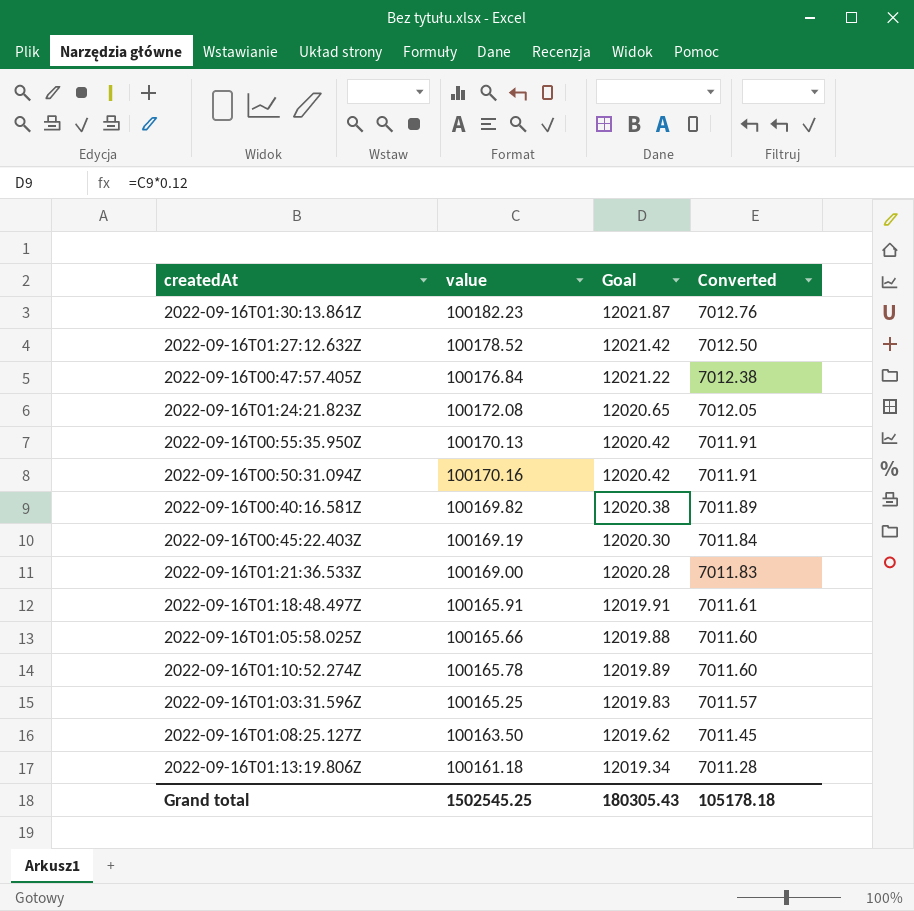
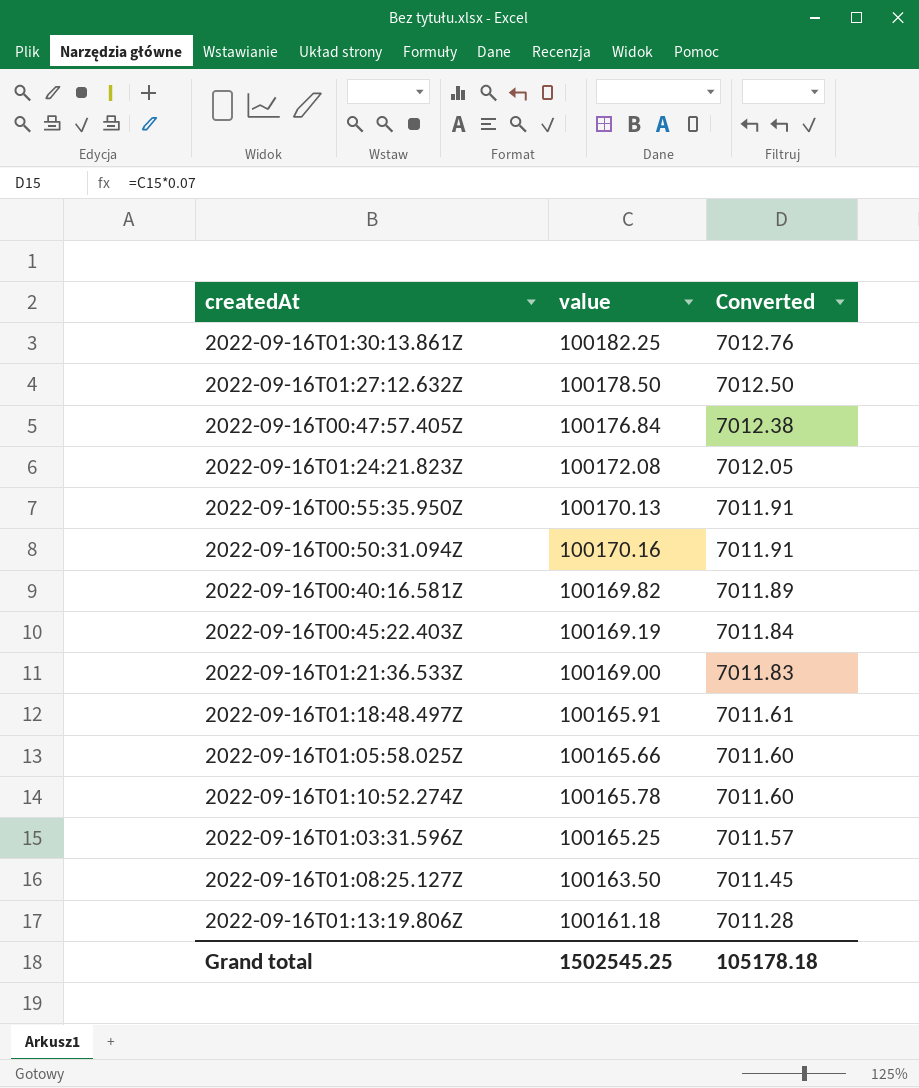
column Goal | formula: [value] * 0.12 -> none
2022-09-16T01:30:13.861Z | value: 100182.23 -> 100182.25
2022-09-16T01:27:12.632Z | value: 100178.52 -> 100178.50

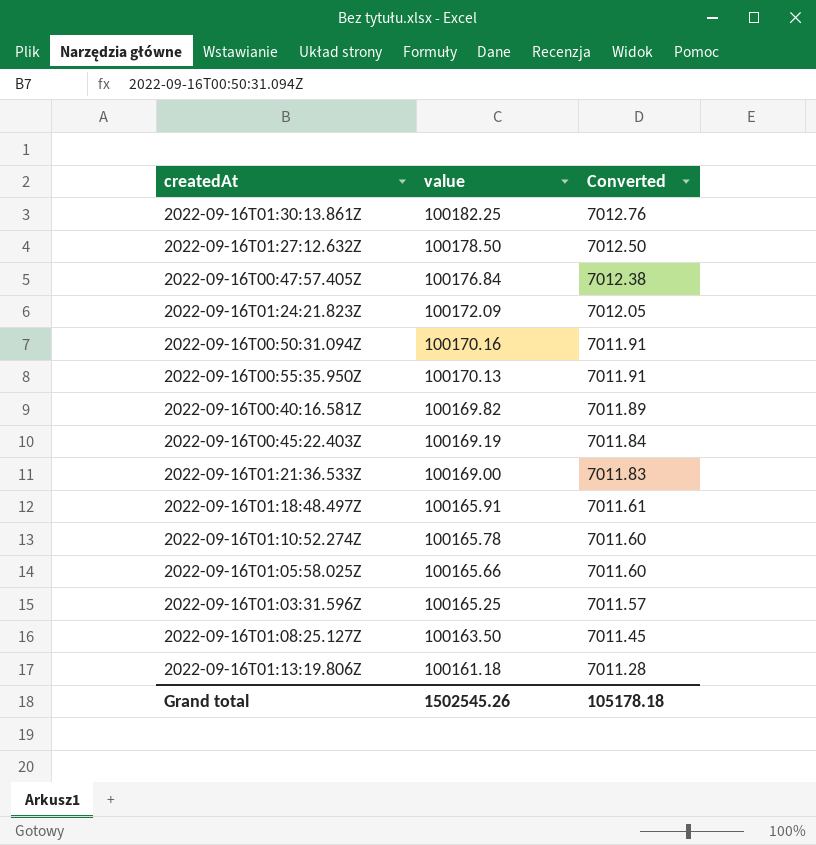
row order: Converted descending -> value descending
2022-09-16T01:24:21.823Z | value: 100172.08 -> 100172.09
Grand total | value: 1502545.25 -> 1502545.26

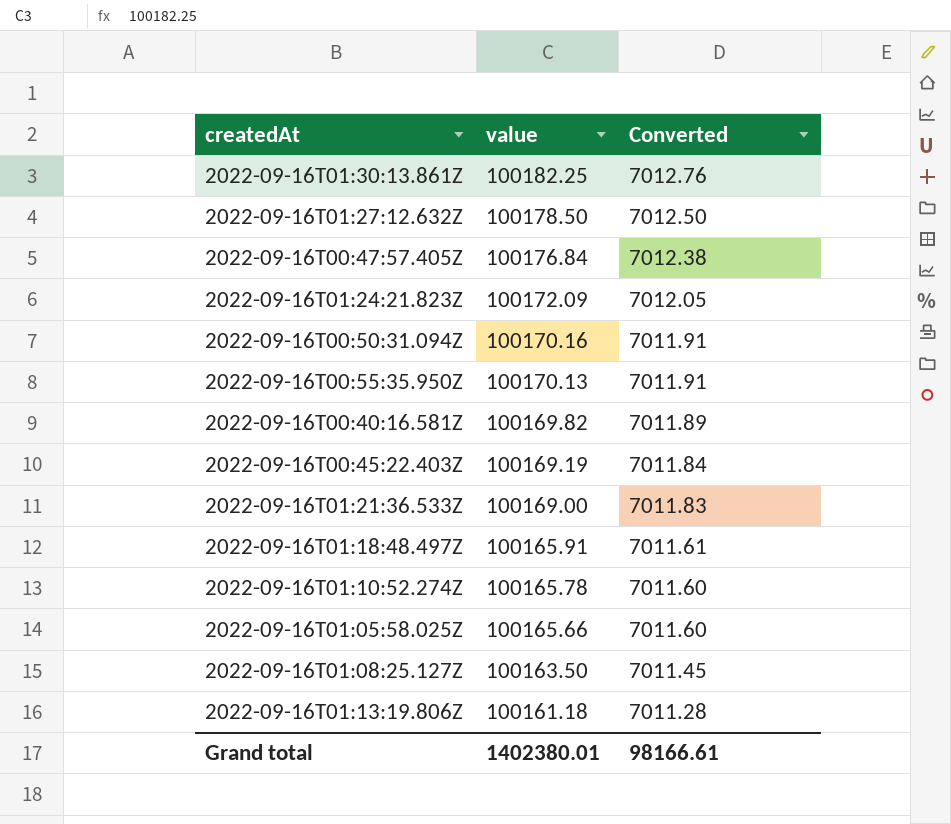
row 2022-09-16T01:03:31.596Z: 100165.25 | 7011.57 -> none
Grand total | value: 1502545.26 -> 1402380.01
Grand total | Converted: 105178.18 -> 98166.61

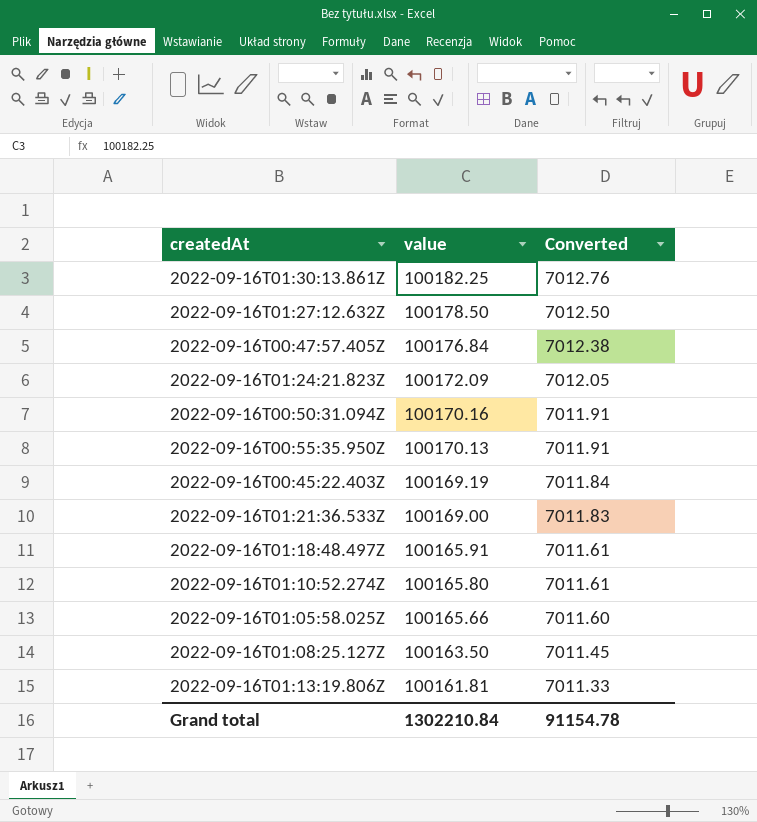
row 2022-09-16T00:40:16.581Z: 100169.82 | 7011.89 -> none
2022-09-16T01:10:52.274Z | value: 100165.78 -> 100165.80
2022-09-16T01:10:52.274Z | Converted: 7011.60 -> 7011.61
2022-09-16T01:13:19.806Z | value: 100161.18 -> 100161.81
2022-09-16T01:13:19.806Z | Converted: 7011.28 -> 7011.33
Grand total | value: 1402380.01 -> 1302210.84
Grand total | Converted: 98166.61 -> 91154.78

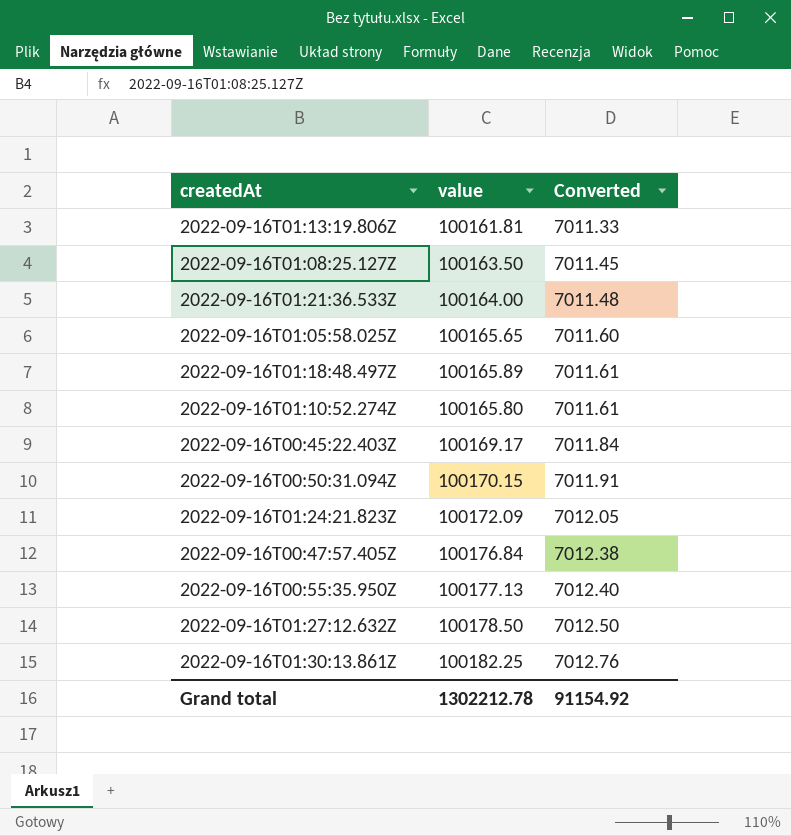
row order: value descending -> Converted ascending
2022-09-16T01:21:36.533Z | value: 100169.00 -> 100164.00
2022-09-16T01:21:36.533Z | Converted: 7011.83 -> 7011.48
2022-09-16T01:05:58.025Z | value: 100165.66 -> 100165.65
2022-09-16T01:18:48.497Z | value: 100165.91 -> 100165.89
2022-09-16T00:45:22.403Z | value: 100169.19 -> 100169.17
2022-09-16T00:50:31.094Z | value: 100170.16 -> 100170.15
2022-09-16T00:55:35.950Z | value: 100170.13 -> 100177.13
2022-09-16T00:55:35.950Z | Converted: 7011.91 -> 7012.40
Grand total | value: 1302210.84 -> 1302212.78
Grand total | Converted: 91154.78 -> 91154.92

